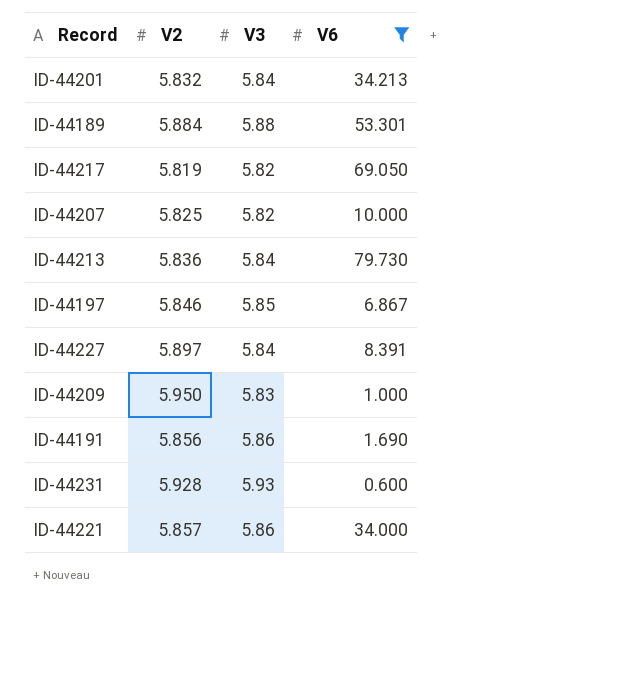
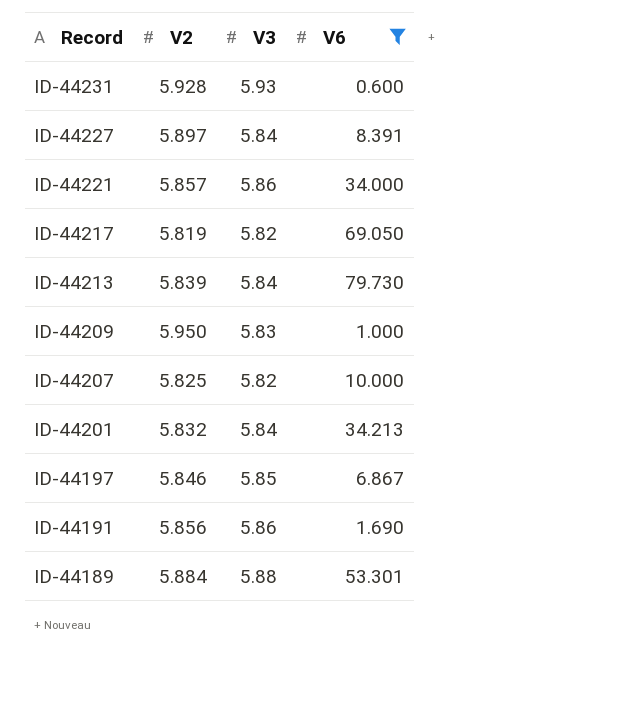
row order: none -> Record descending
ID-44213 | V2: 5.836 -> 5.839

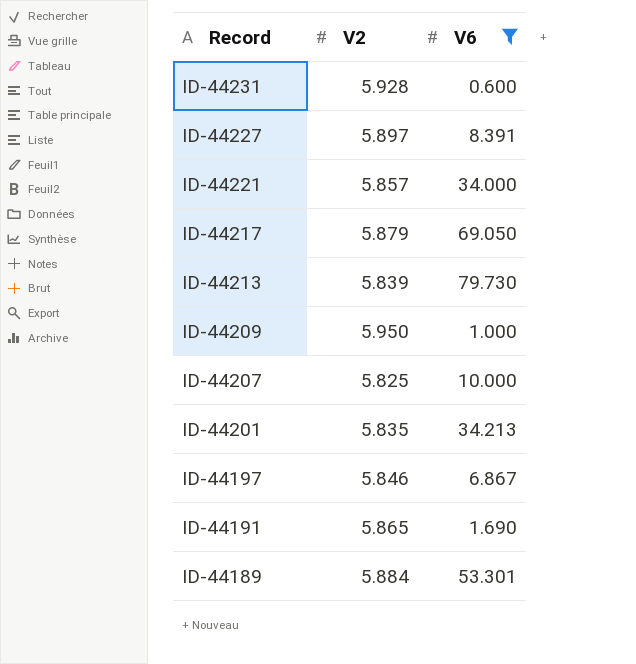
column V3 | position: 3 -> none
ID-44217 | V2: 5.819 -> 5.879
ID-44201 | V2: 5.832 -> 5.835
ID-44191 | V2: 5.856 -> 5.865

